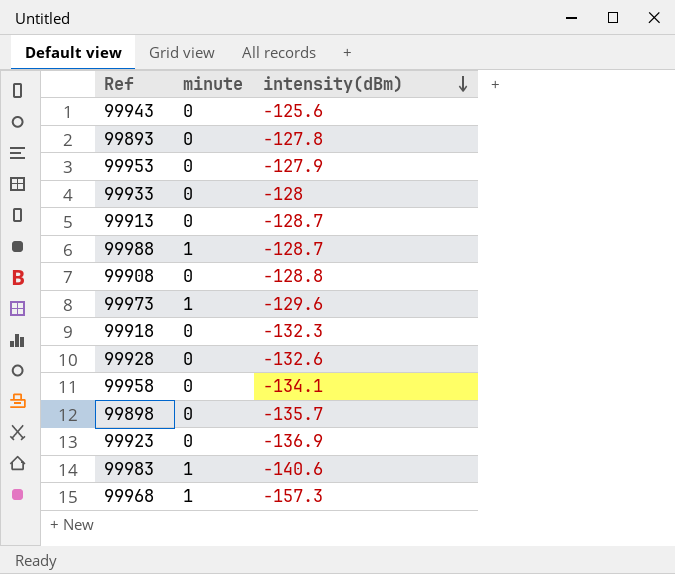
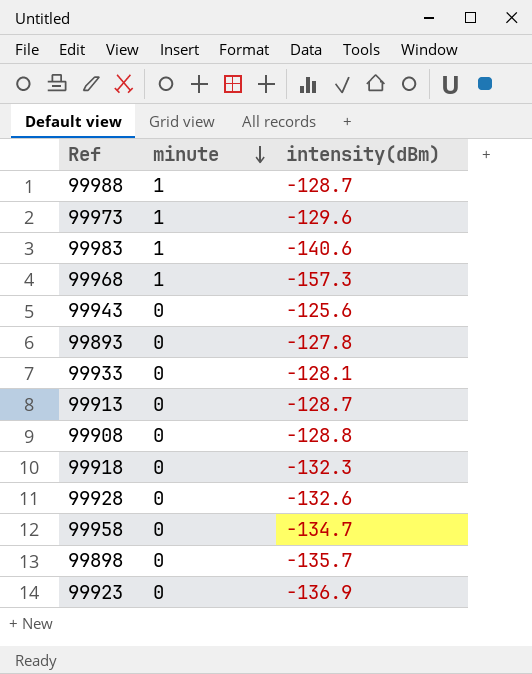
row order: intensity(dBm) descending -> minute descending
row 99953: 0 | -127.9 -> none
99933 | intensity(dBm): -128 -> -128.1
99958 | intensity(dBm): -134.1 -> -134.7

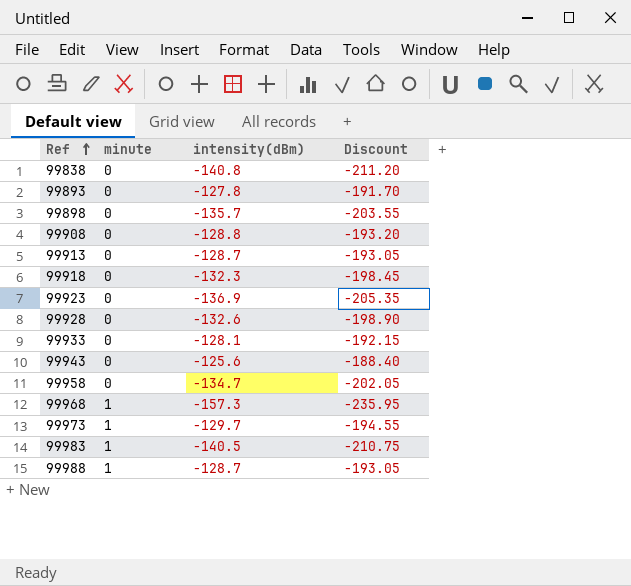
row order: minute descending -> Ref ascending
column Discount | formula: none -> [intensity(dBm)] * 1.5
row 99838: none -> 0 | -140.8 | -211.20
99973 | intensity(dBm): -129.6 -> -129.7
99983 | intensity(dBm): -140.6 -> -140.5

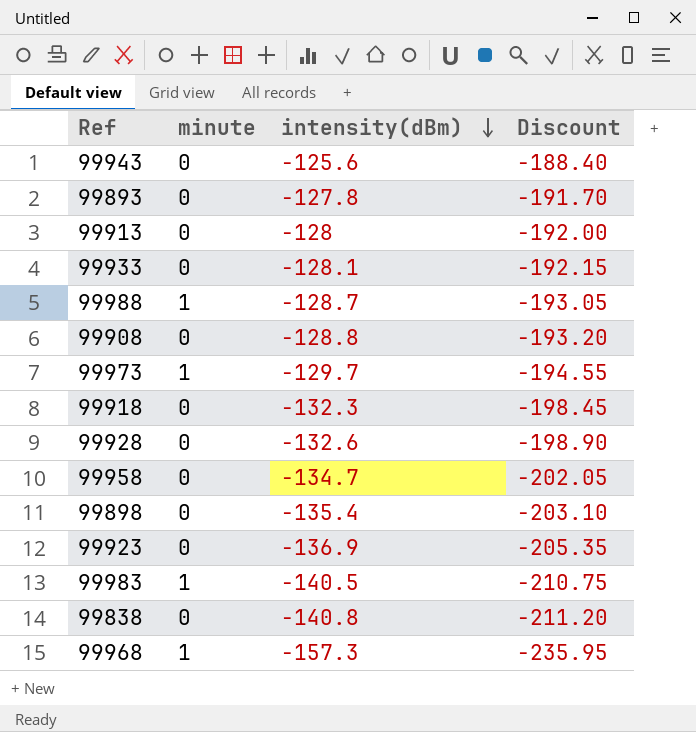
row order: Ref ascending -> intensity(dBm) descending
99913 | intensity(dBm): -128.7 -> -128
99913 | Discount: -193.05 -> -192.00
99898 | intensity(dBm): -135.7 -> -135.4
99898 | Discount: -203.55 -> -203.10

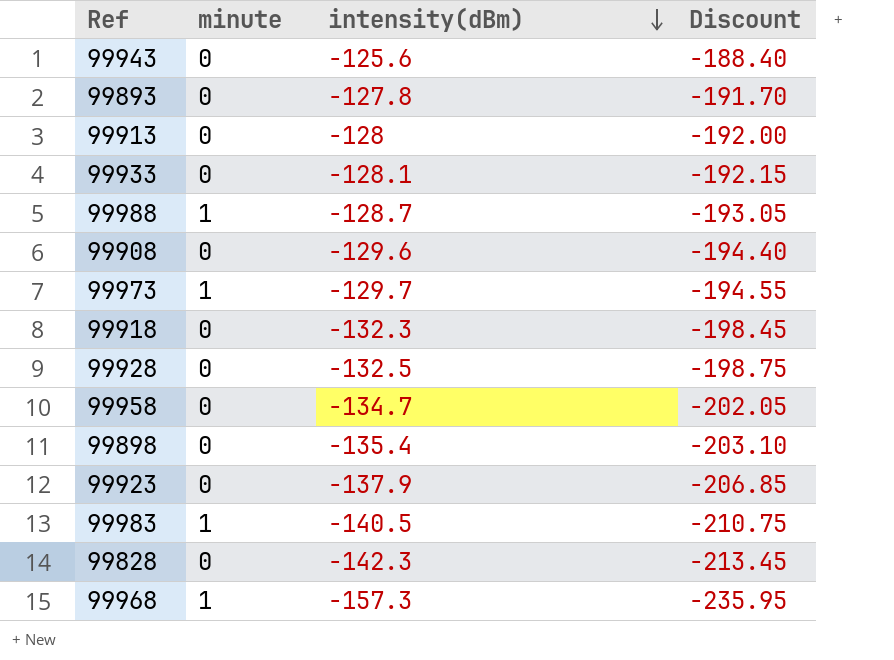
row 99838: 0 | -140.8 | -211.20 -> none
99908 | intensity(dBm): -128.8 -> -129.6
99908 | Discount: -193.20 -> -194.40
99928 | intensity(dBm): -132.6 -> -132.5
99928 | Discount: -198.90 -> -198.75
99923 | intensity(dBm): -136.9 -> -137.9
99923 | Discount: -205.35 -> -206.85
row 99828: none -> 0 | -142.3 | -213.45

